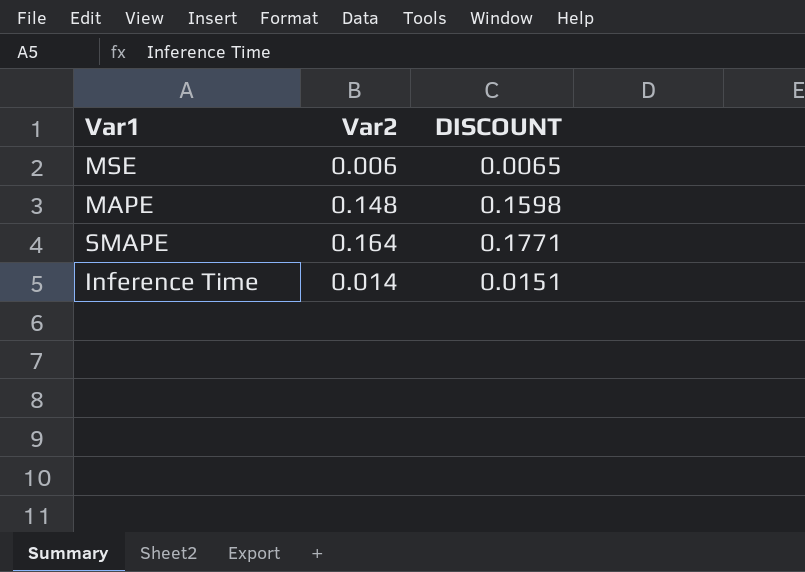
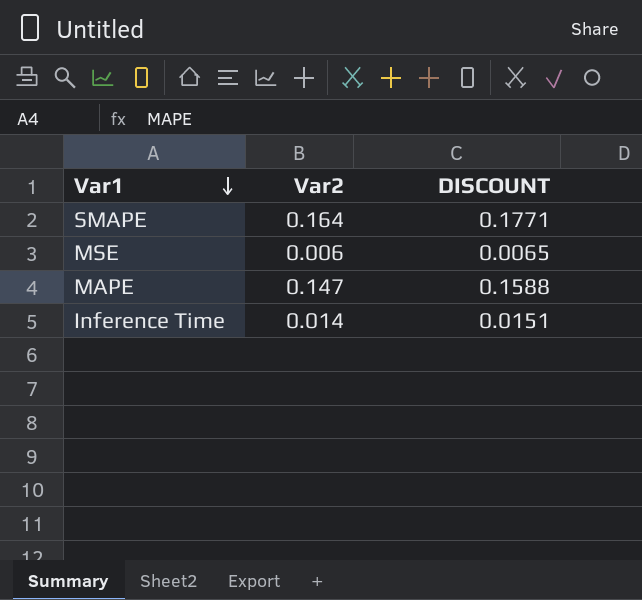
row order: none -> Var1 descending
MAPE | Var2: 0.148 -> 0.147
MAPE | DISCOUNT: 0.1598 -> 0.1588

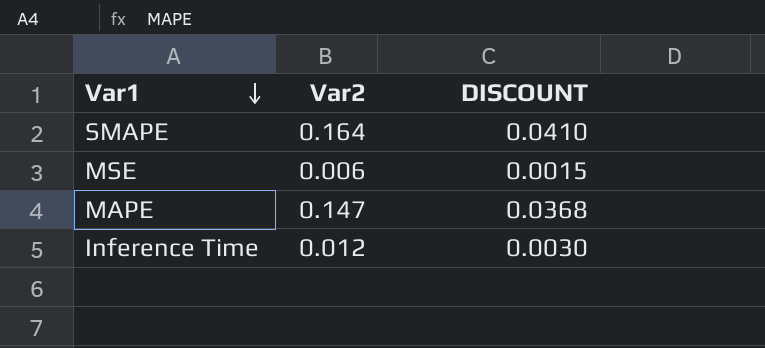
column DISCOUNT | formula: [Var2] * 1.08 -> [Var2] * 0.25
Inference Time | Var2: 0.014 -> 0.012

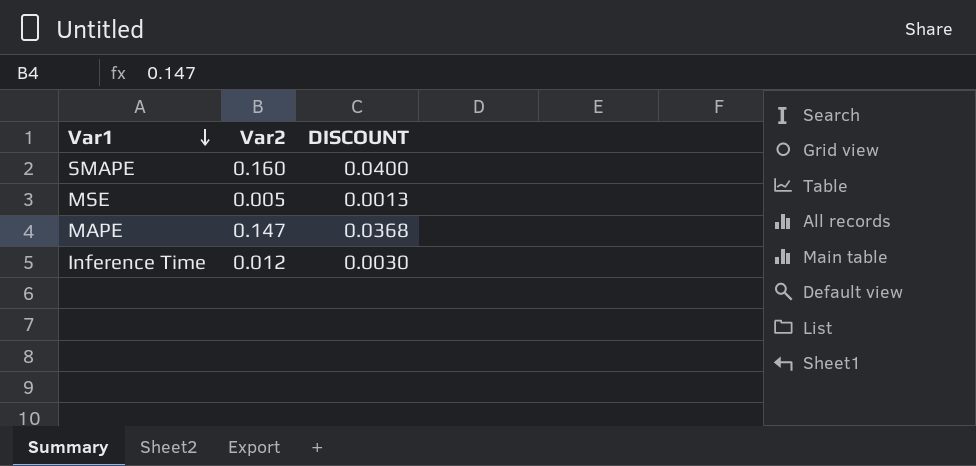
SMAPE | Var2: 0.164 -> 0.160
SMAPE | DISCOUNT: 0.0410 -> 0.0400
MSE | Var2: 0.006 -> 0.005
MSE | DISCOUNT: 0.0015 -> 0.0013

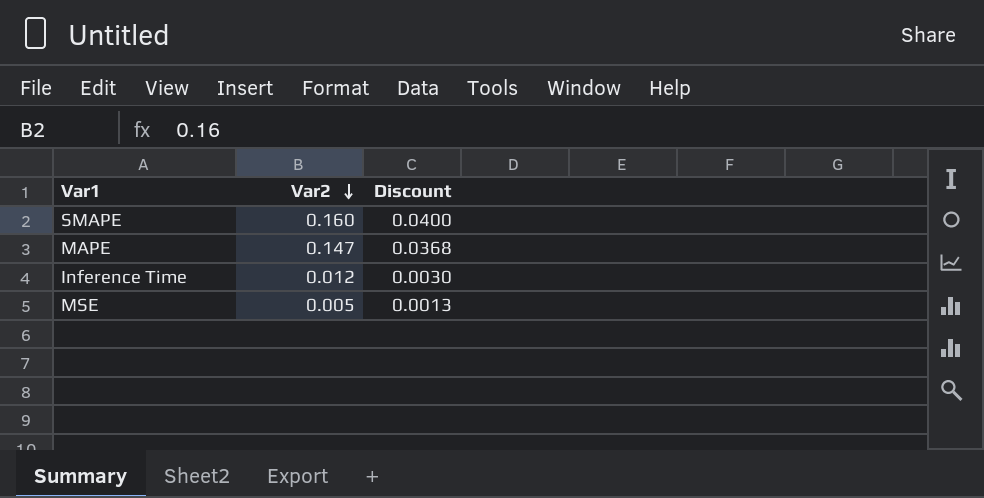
row order: Var1 descending -> Var2 descending
column name: DISCOUNT -> Discount

